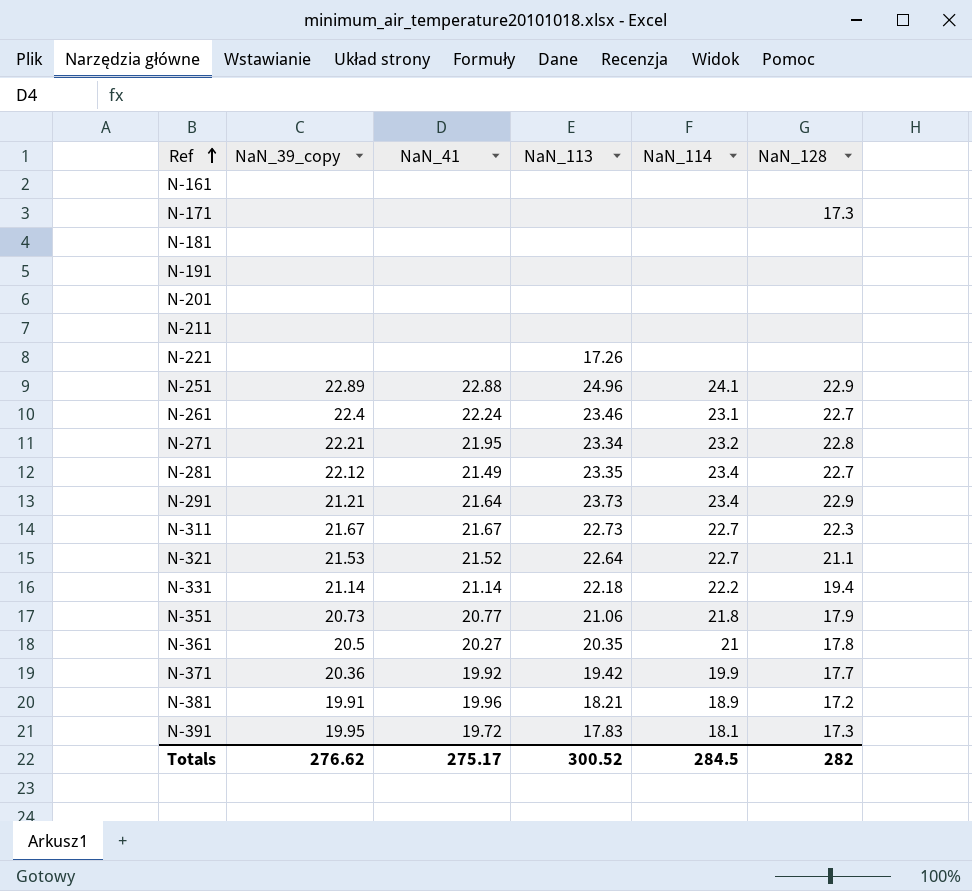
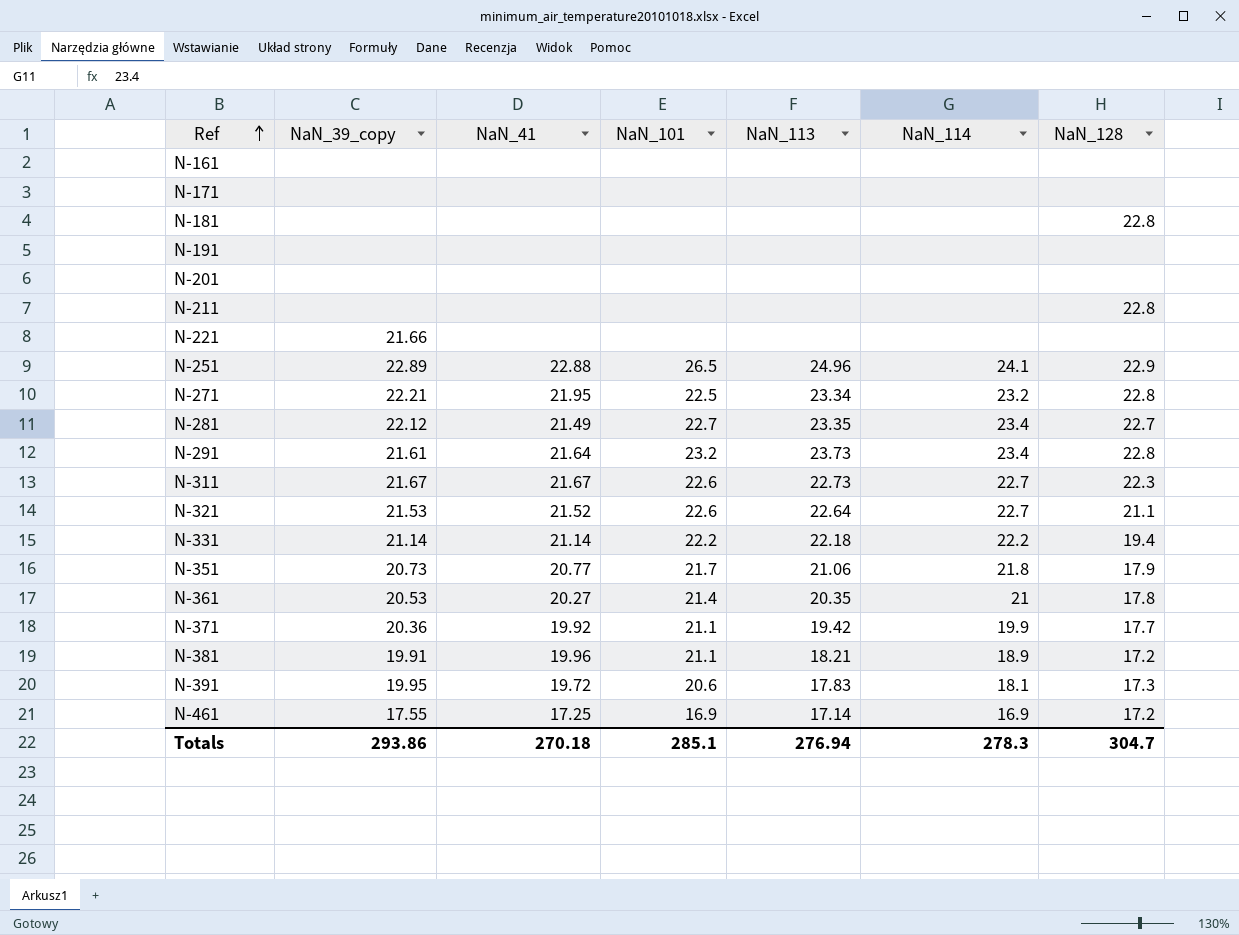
column NaN_101 | position: none -> 4
row N-261: 22.4 | 22.24 | 23.46 | 23.1 | 22.7 -> none
N-171 | NaN_128: 17.3 -> none
N-181 | NaN_128: none -> 22.8
N-211 | NaN_128: none -> 22.8
N-221 | NaN_39_copy: none -> 21.66
N-221 | NaN_113: 17.26 -> none
N-291 | NaN_39_copy: 21.21 -> 21.61
N-291 | NaN_128: 22.9 -> 22.8
N-361 | NaN_39_copy: 20.5 -> 20.53
row N-461: none -> 17.55 | 17.25 | 16.9 | 17.14 | 16.9 | 17.2
Totals | NaN_39_copy: 276.62 -> 293.86
Totals | NaN_41: 275.17 -> 270.18
Totals | NaN_113: 300.52 -> 276.94
Totals | NaN_114: 284.5 -> 278.3
Totals | NaN_128: 282 -> 304.7

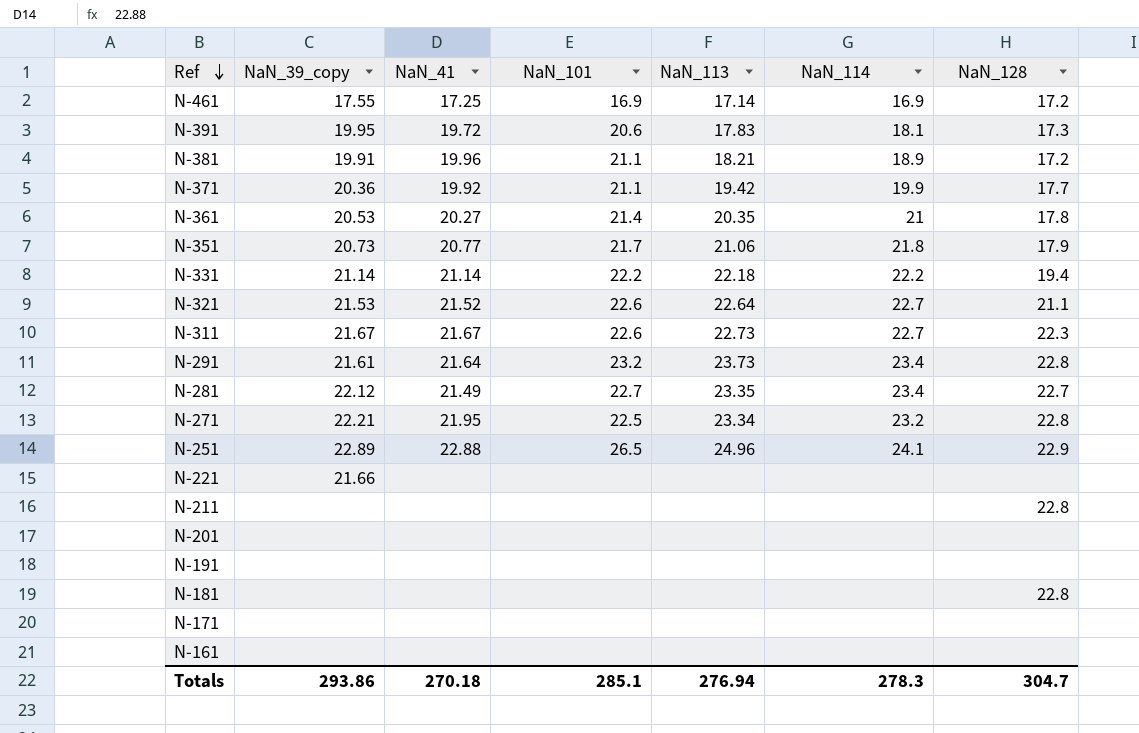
row order: Ref ascending -> Ref descending

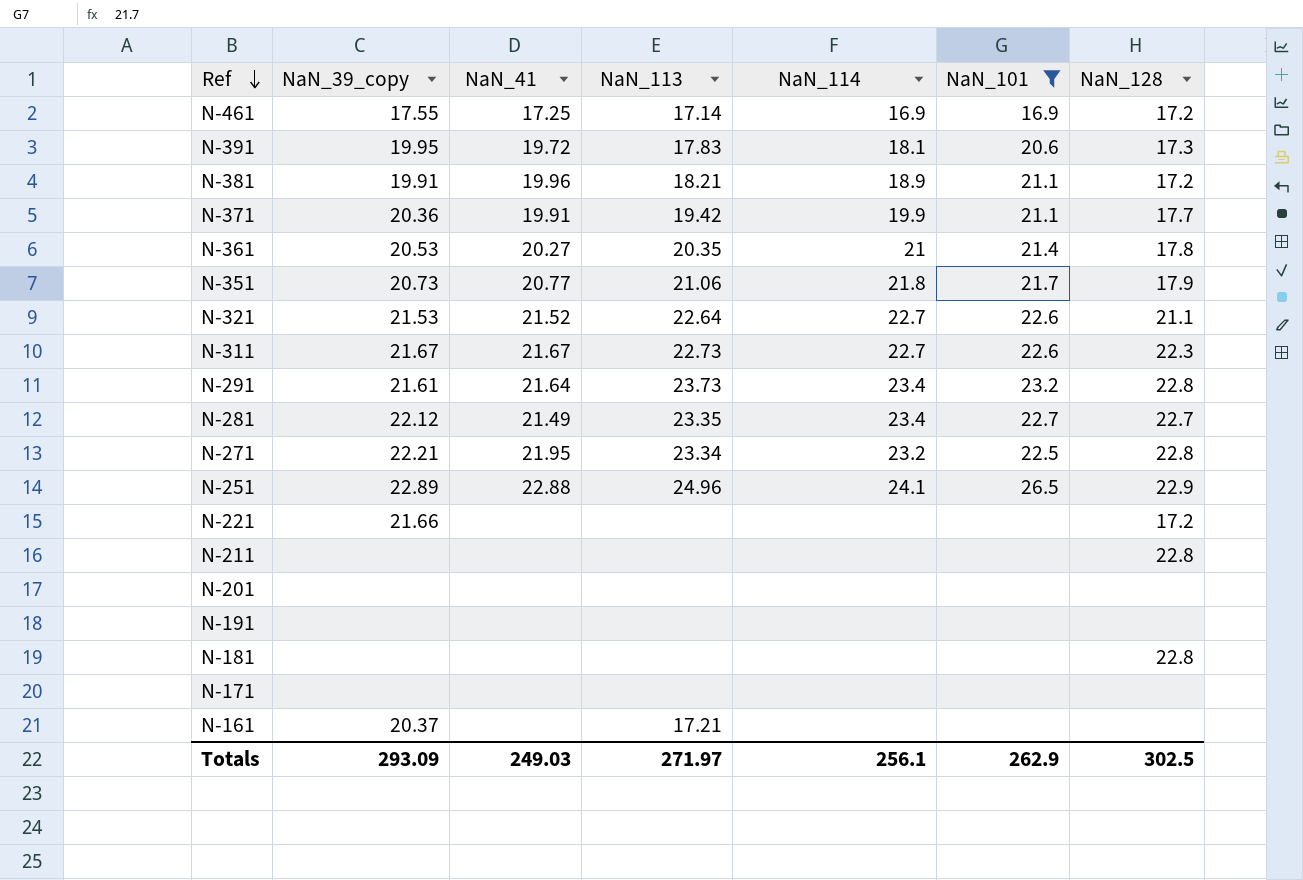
filter: none -> NaN_101 != 22.2
column NaN_101 | position: 4 -> 6
N-371 | NaN_41: 19.92 -> 19.91
N-221 | NaN_128: none -> 17.2
N-161 | NaN_39_copy: none -> 20.37
N-161 | NaN_113: none -> 17.21
Totals | NaN_39_copy: 293.86 -> 293.09
Totals | NaN_41: 270.18 -> 249.03
Totals | NaN_113: 276.94 -> 271.97
Totals | NaN_114: 278.3 -> 256.1
Totals | NaN_101: 285.1 -> 262.9
Totals | NaN_128: 304.7 -> 302.5

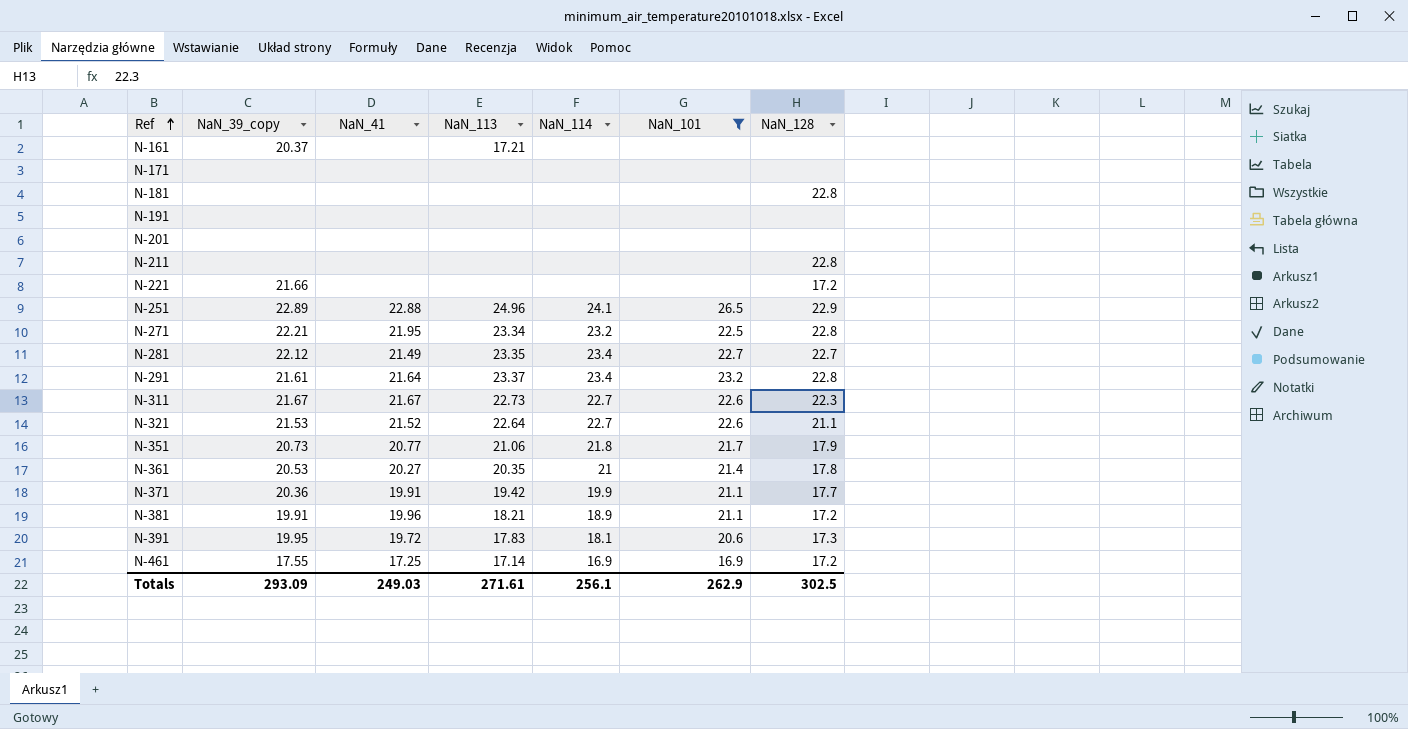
row order: Ref descending -> Ref ascending
N-291 | NaN_113: 23.73 -> 23.37
Totals | NaN_113: 271.97 -> 271.61

